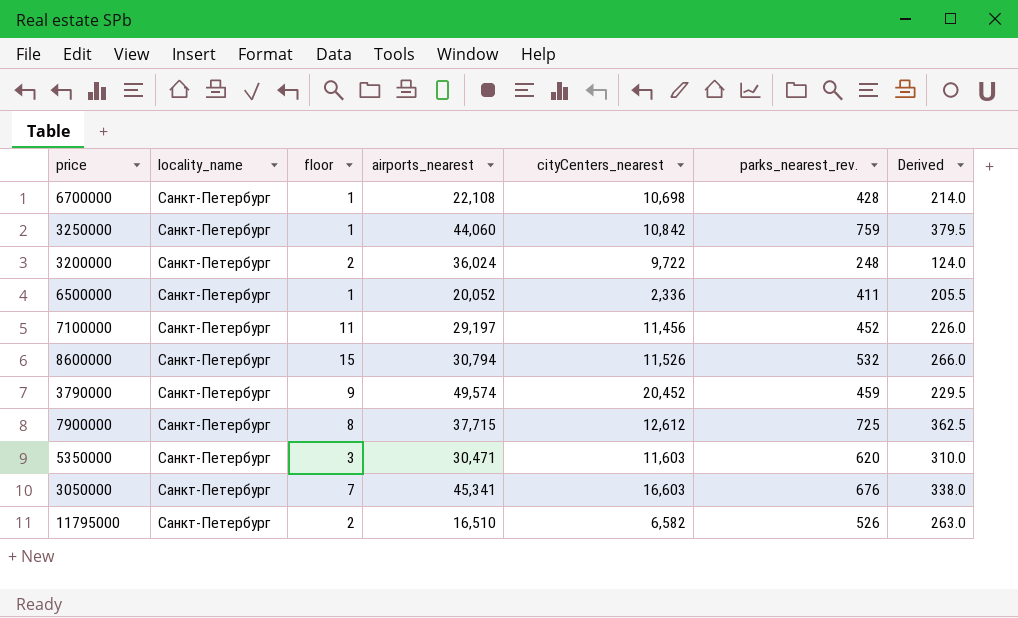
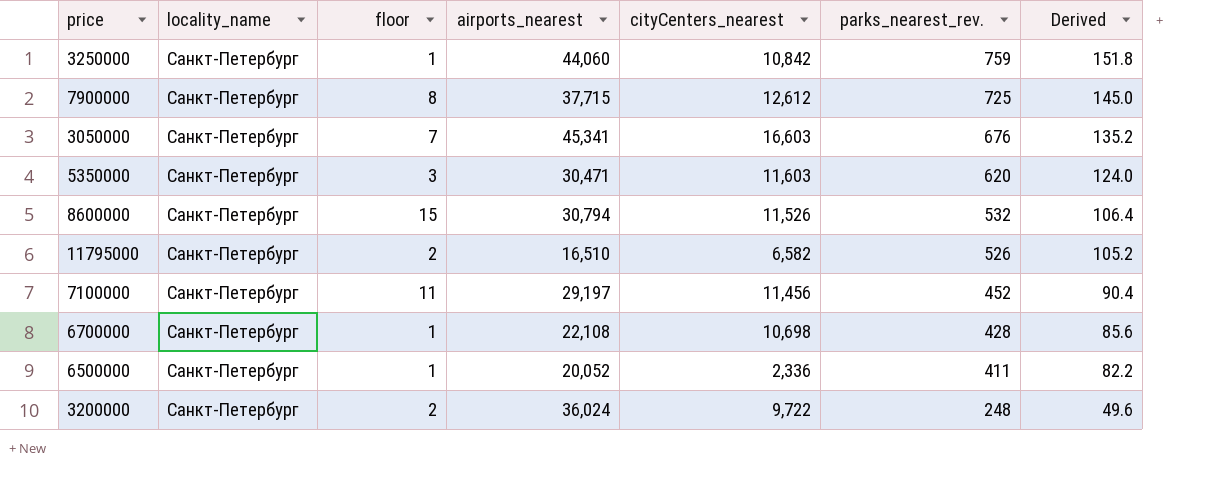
row order: none -> parks_nearest_rev. descending
column Derived | formula: [parks_nearest_rev.] * 0.5 -> [parks_nearest_rev.] * 0.2
row 3790000: Санкт-Петербург | 9 | 49,574 | 20,452 | 459 | 229.5 -> none

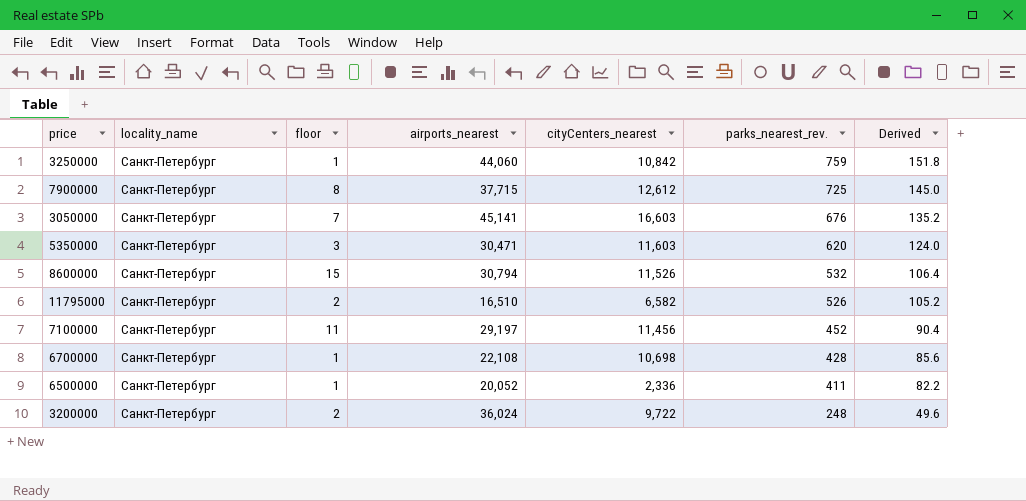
3050000 | airports_nearest: 45,341 -> 45,141

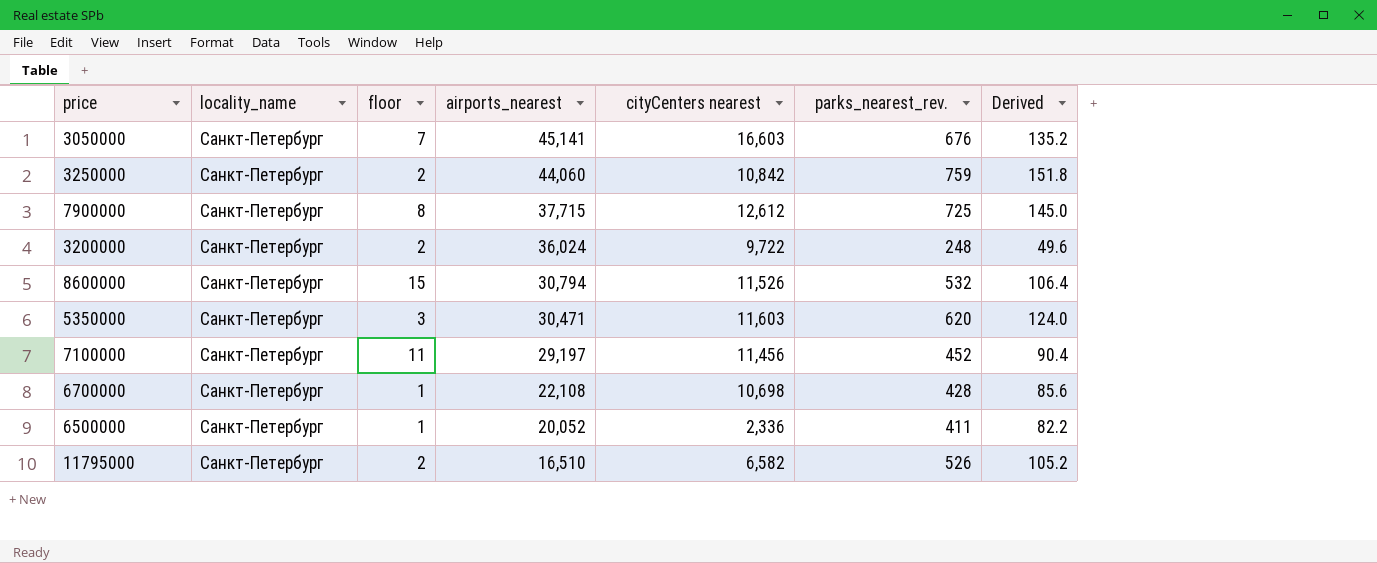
row order: parks_nearest_rev. descending -> airports_nearest descending
column name: cityCenters_nearest -> cityCenters nearest
3250000 | floor: 1 -> 2

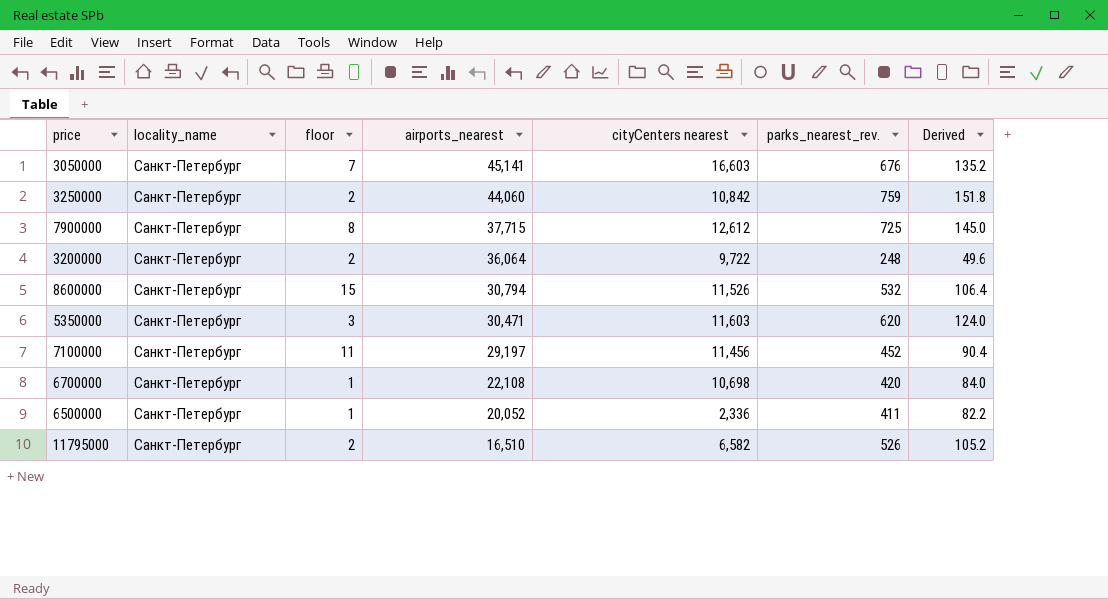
3200000 | airports_nearest: 36,024 -> 36,064
6700000 | parks_nearest_rev.: 428 -> 420
6700000 | Derived: 85.6 -> 84.0

